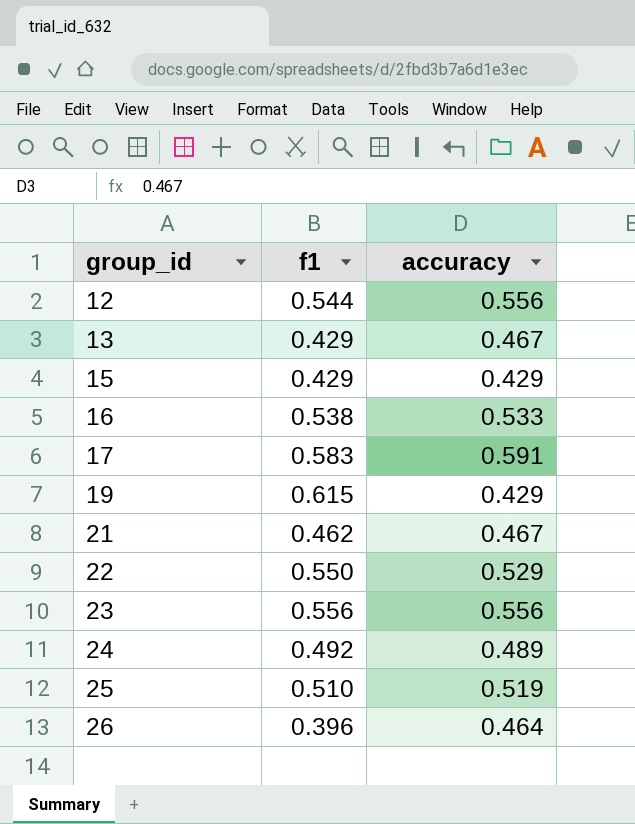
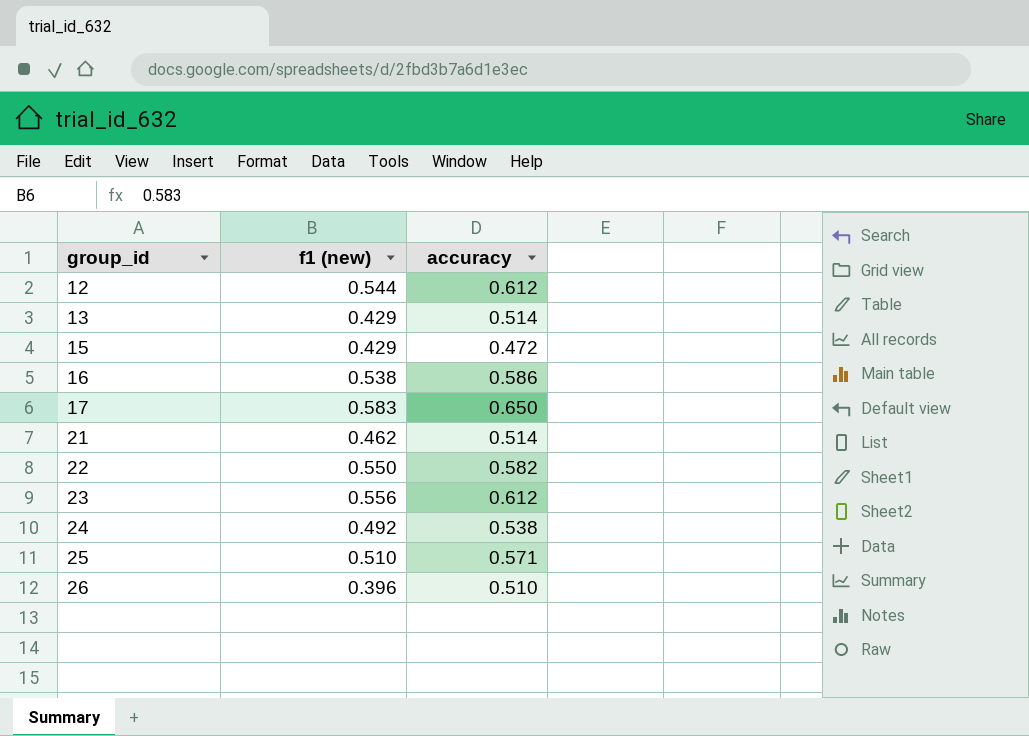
column name: f1 -> f1 (new)
row 19: 0.615 | 0.429 -> none
12 | accuracy: 0.556 -> 0.612
13 | accuracy: 0.467 -> 0.514
15 | accuracy: 0.429 -> 0.472
16 | accuracy: 0.533 -> 0.586
17 | accuracy: 0.591 -> 0.650
21 | accuracy: 0.467 -> 0.514
22 | accuracy: 0.529 -> 0.582
23 | accuracy: 0.556 -> 0.612
24 | accuracy: 0.489 -> 0.538
25 | accuracy: 0.519 -> 0.571
26 | accuracy: 0.464 -> 0.510

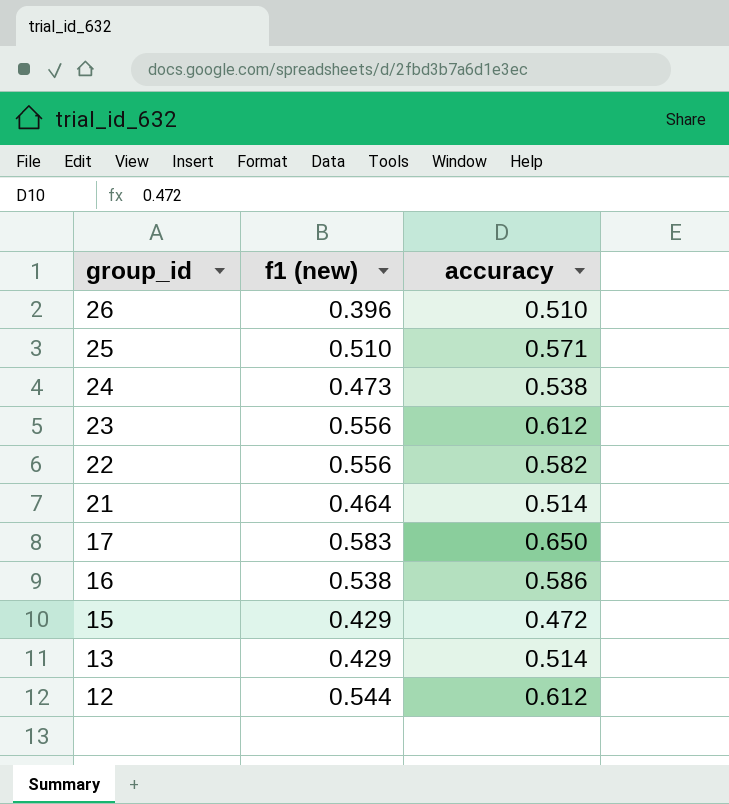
row order: group_id ascending -> group_id descending
24 | f1 (new): 0.492 -> 0.473
22 | f1 (new): 0.550 -> 0.556
21 | f1 (new): 0.462 -> 0.464

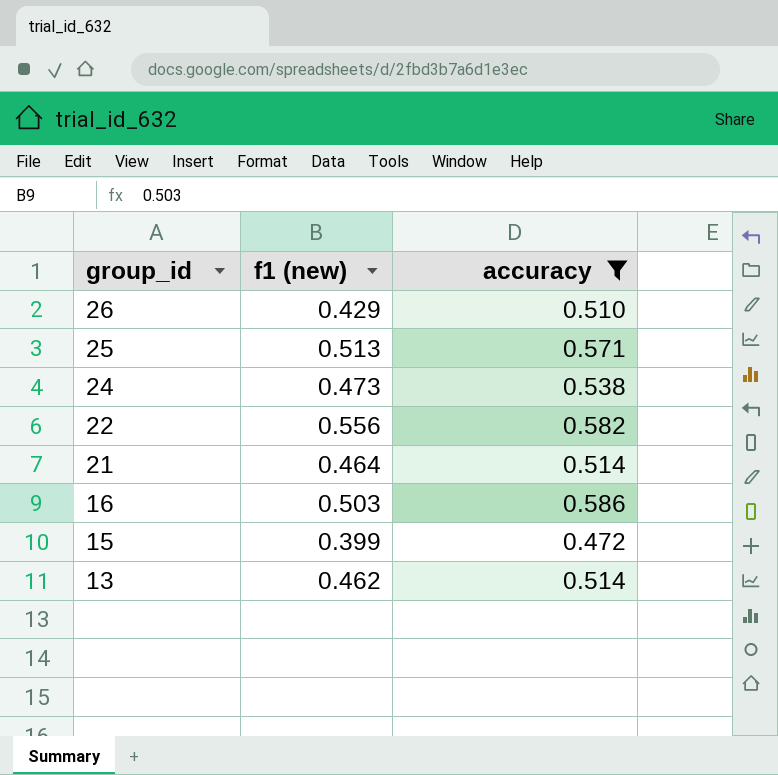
filter: none -> accuracy <= 0.586
26 | f1 (new): 0.396 -> 0.429
25 | f1 (new): 0.510 -> 0.513
16 | f1 (new): 0.538 -> 0.503
15 | f1 (new): 0.429 -> 0.399
13 | f1 (new): 0.429 -> 0.462

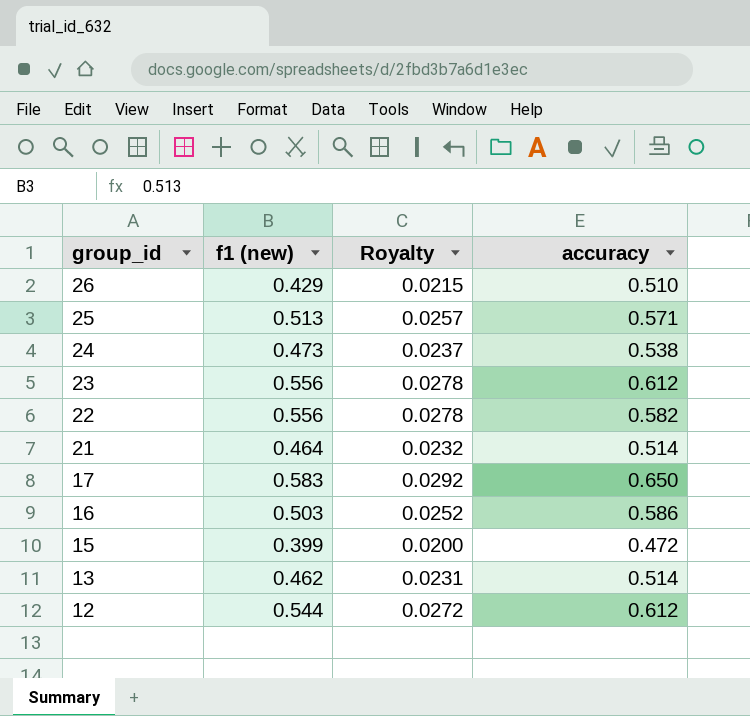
filter: accuracy <= 0.586 -> none
column Royalty | formula: none -> [f1 (new)] * 0.05

